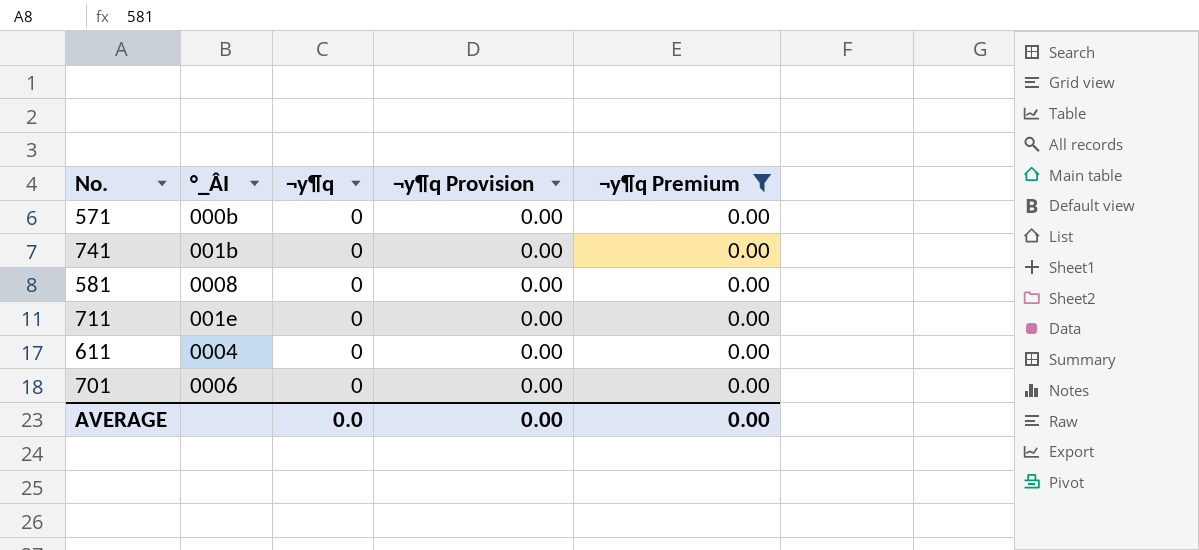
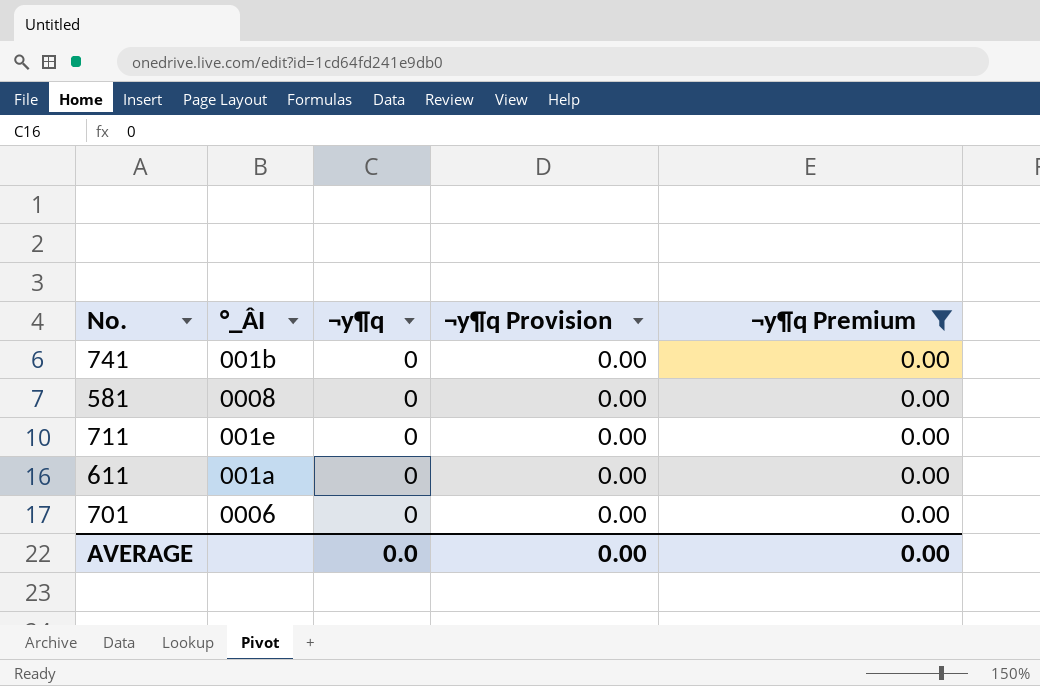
row 571: 000b | 0 | 0.00 | 0.00 -> none
611 | °_ÂI: 0004 -> 001a

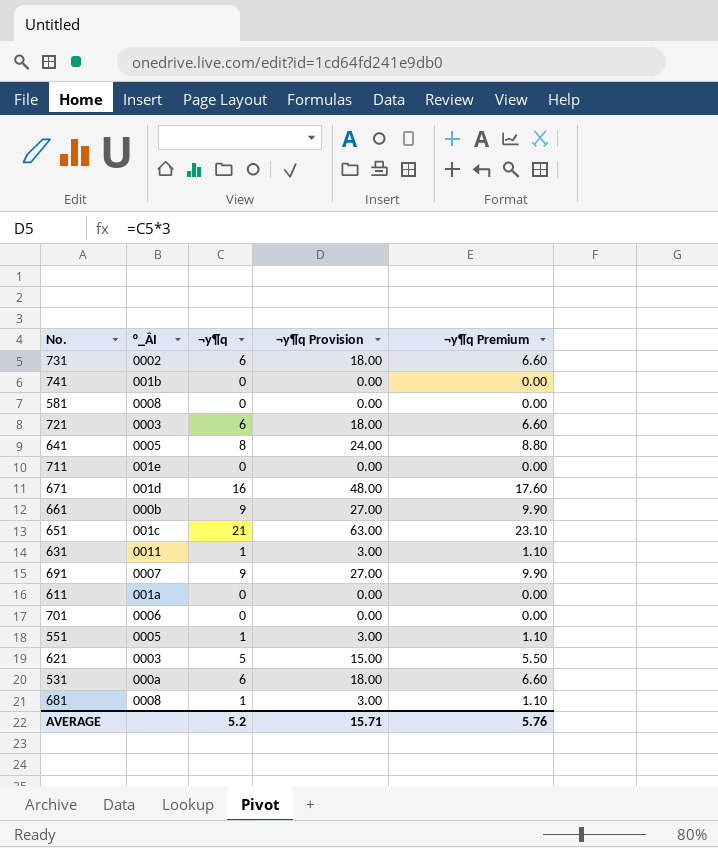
filter: ¬y¶q Premium = 0.00 -> none
AVERAGE | ¬y¶q: 0.0 -> 5.2
AVERAGE | ¬y¶q Provision: 0.00 -> 15.71
AVERAGE | ¬y¶q Premium: 0.00 -> 5.76

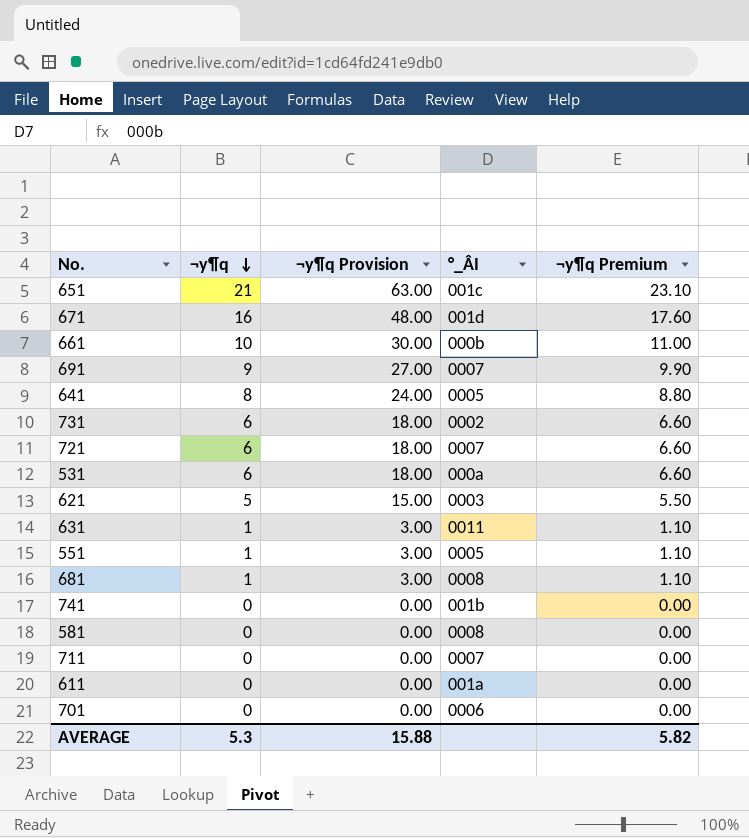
row order: none -> ¬y¶q descending
column °_ÂI | position: 2 -> 4
661 | ¬y¶q: 9 -> 10
661 | ¬y¶q Provision: 27.00 -> 30.00
661 | ¬y¶q Premium: 9.90 -> 11.00
721 | °_ÂI: 0003 -> 0007
711 | °_ÂI: 001e -> 0007
AVERAGE | ¬y¶q: 5.2 -> 5.3
AVERAGE | ¬y¶q Provision: 15.71 -> 15.88
AVERAGE | ¬y¶q Premium: 5.76 -> 5.82

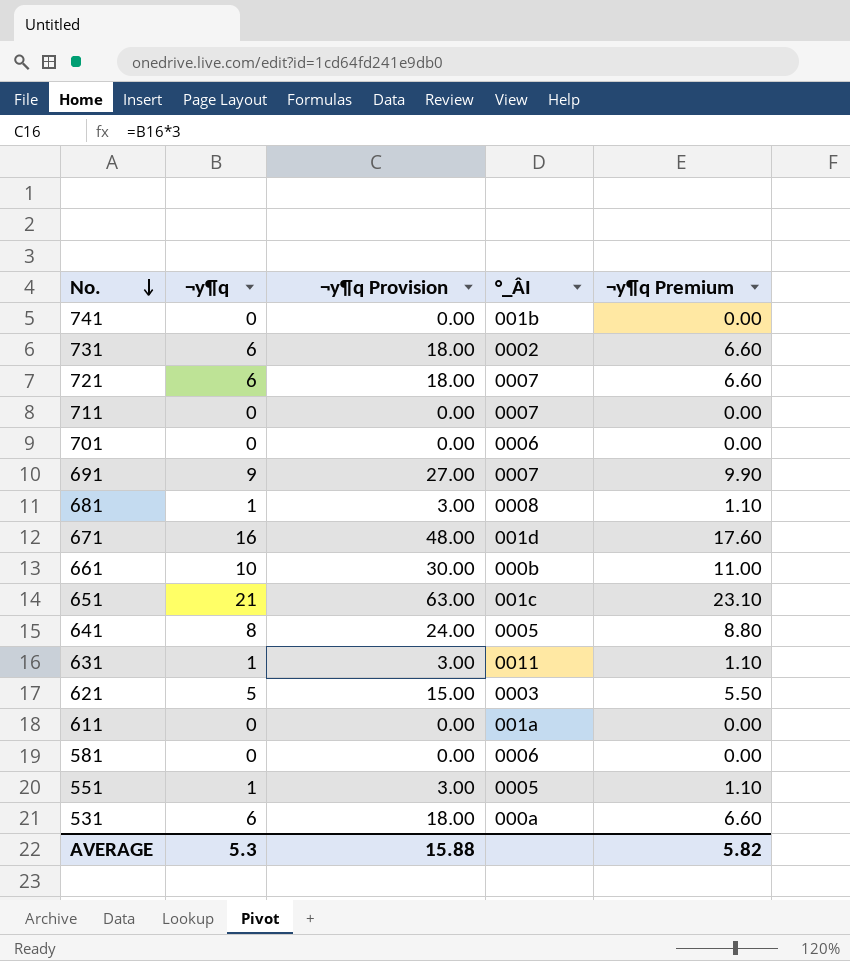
row order: ¬y¶q descending -> No. descending
581 | °_ÂI: 0008 -> 0006

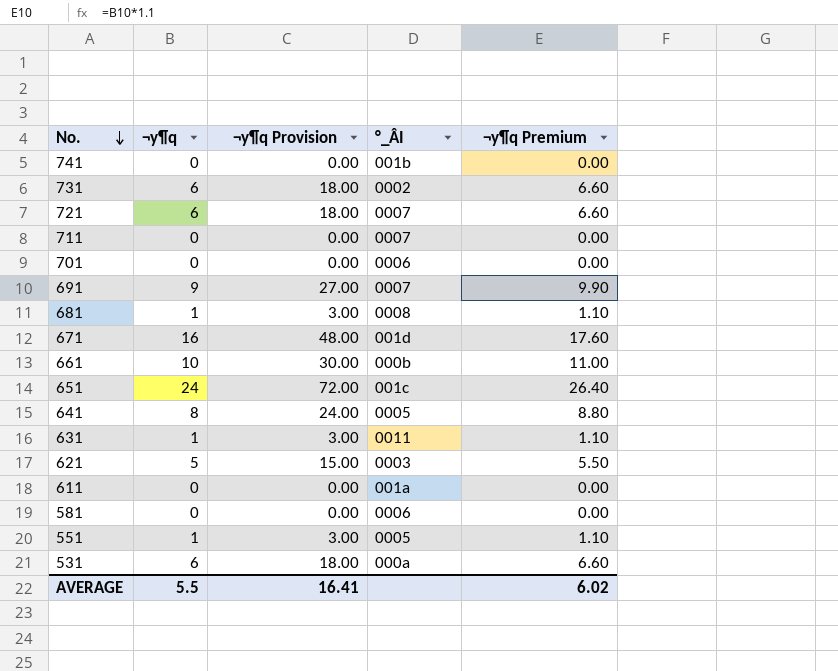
651 | ¬y¶q: 21 -> 24
651 | ¬y¶q Provision: 63.00 -> 72.00
651 | ¬y¶q Premium: 23.10 -> 26.40
AVERAGE | ¬y¶q: 5.3 -> 5.5
AVERAGE | ¬y¶q Provision: 15.88 -> 16.41
AVERAGE | ¬y¶q Premium: 5.82 -> 6.02

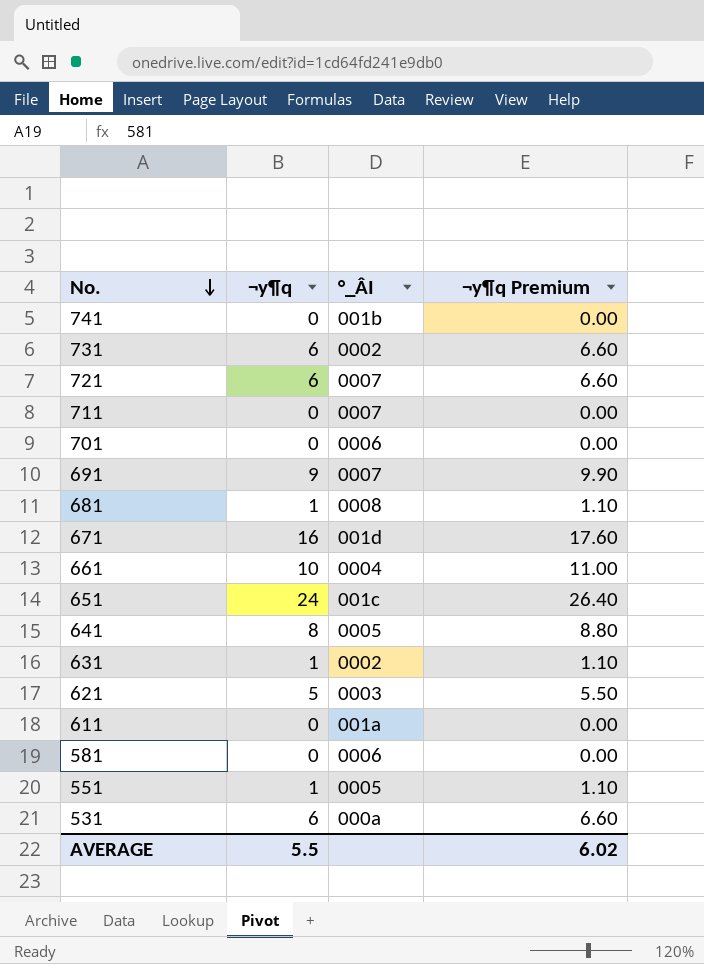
column ¬y¶q Provision | formula: [¬y¶q] * 3 -> none
661 | °_ÂI: 000b -> 0004
631 | °_ÂI: 0011 -> 0002

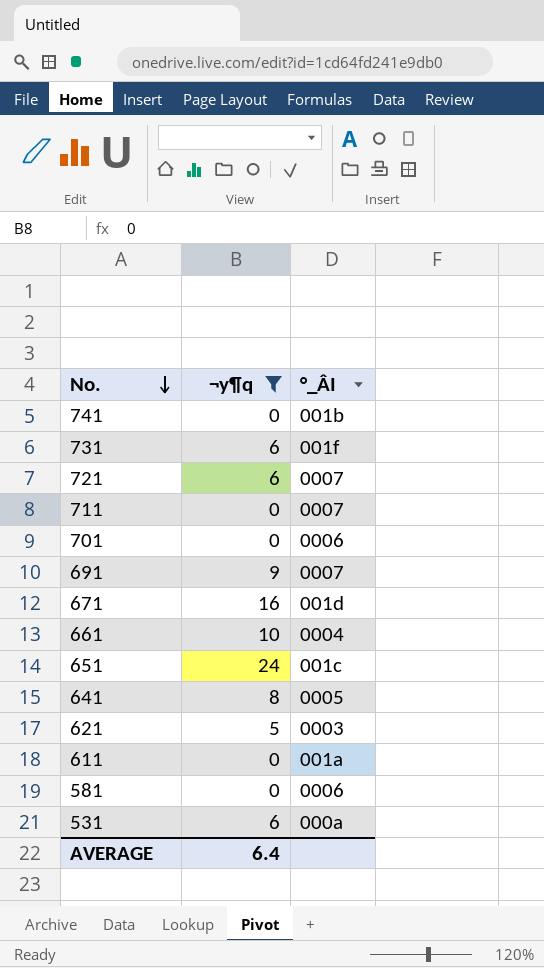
filter: none -> ¬y¶q != 1
column ¬y¶q Premium | formula: [¬y¶q] * 1.1 -> none
731 | °_ÂI: 0002 -> 001f
AVERAGE | ¬y¶q: 5.5 -> 6.4

